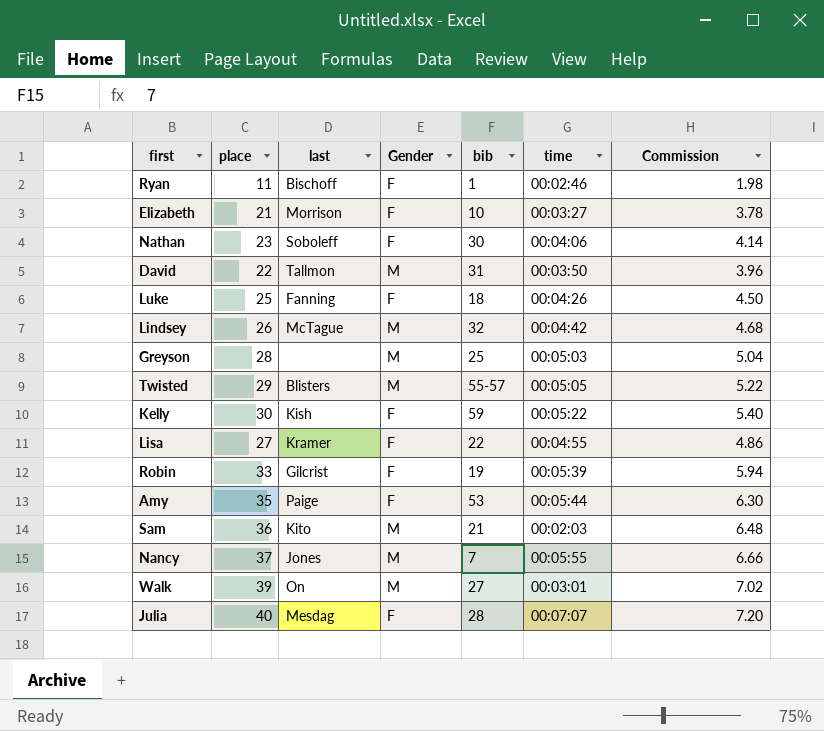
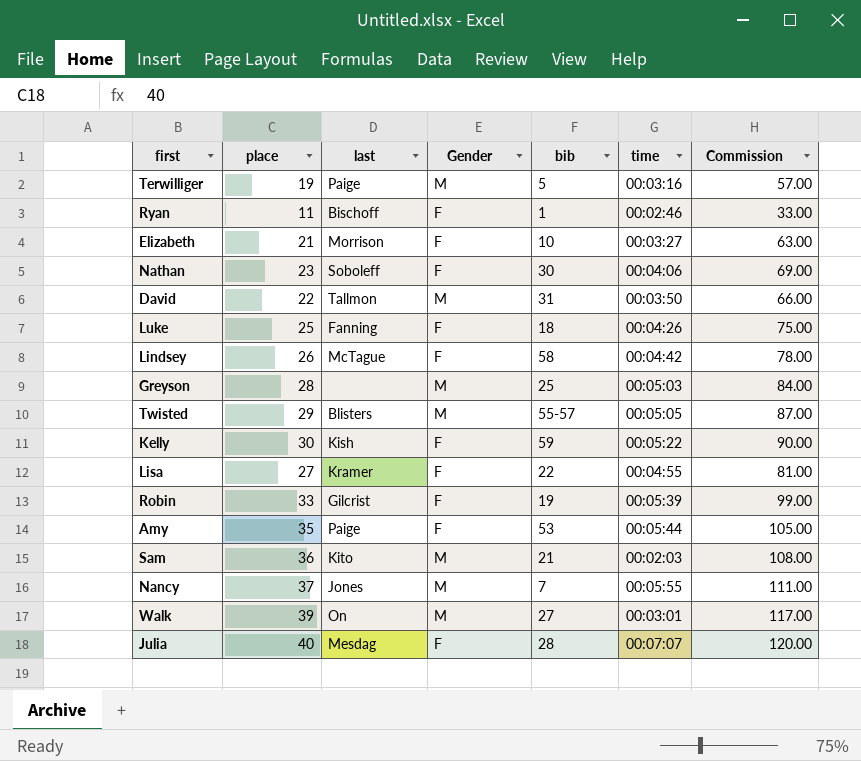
column Commission | formula: [place] * 0.18 -> [place] * 3
row Terwilliger: none -> 19 | Paige | M | 5 | 00:03:16 | 57.00
Lindsey | Gender: M -> F
Lindsey | bib: 32 -> 58

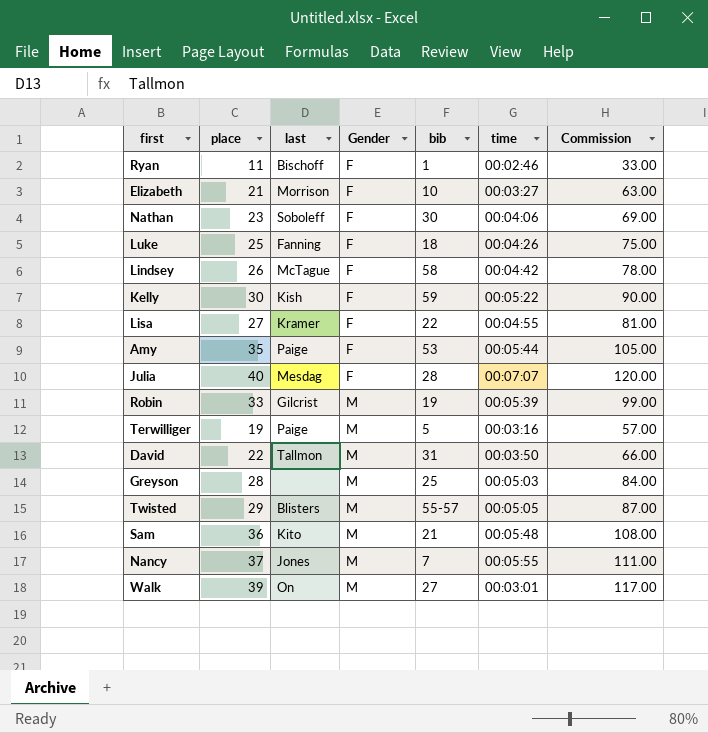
row order: none -> Gender ascending
Robin | Gender: F -> M
Sam | time: 00:02:03 -> 00:05:48

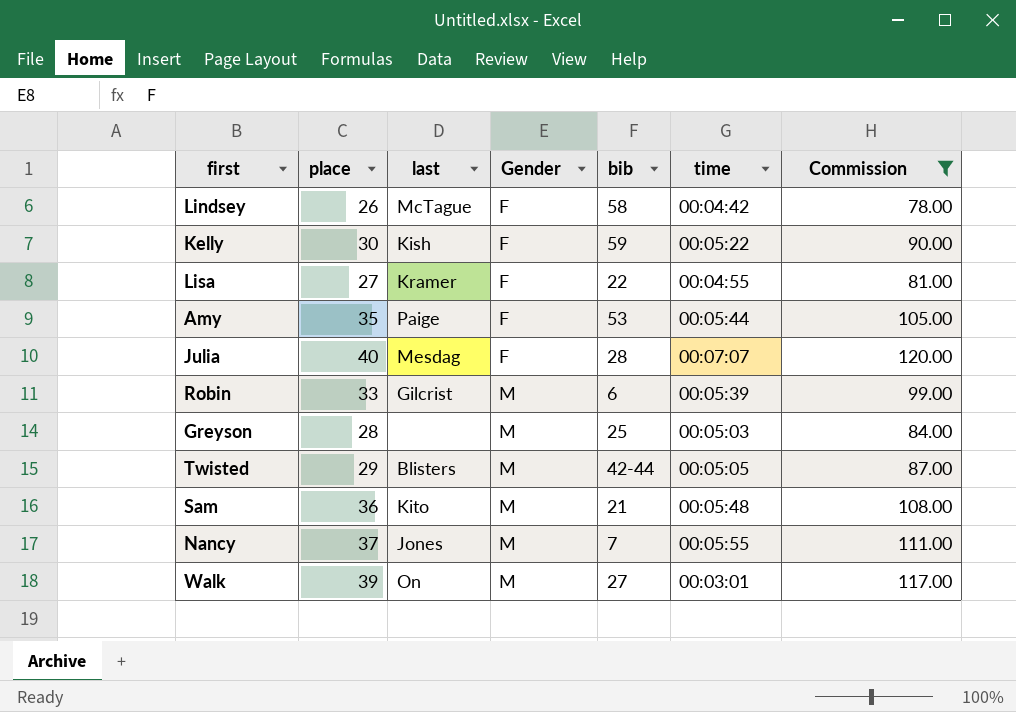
filter: none -> Commission >= 78.00
Robin | bib: 19 -> 6
Twisted | bib: 55-57 -> 42-44

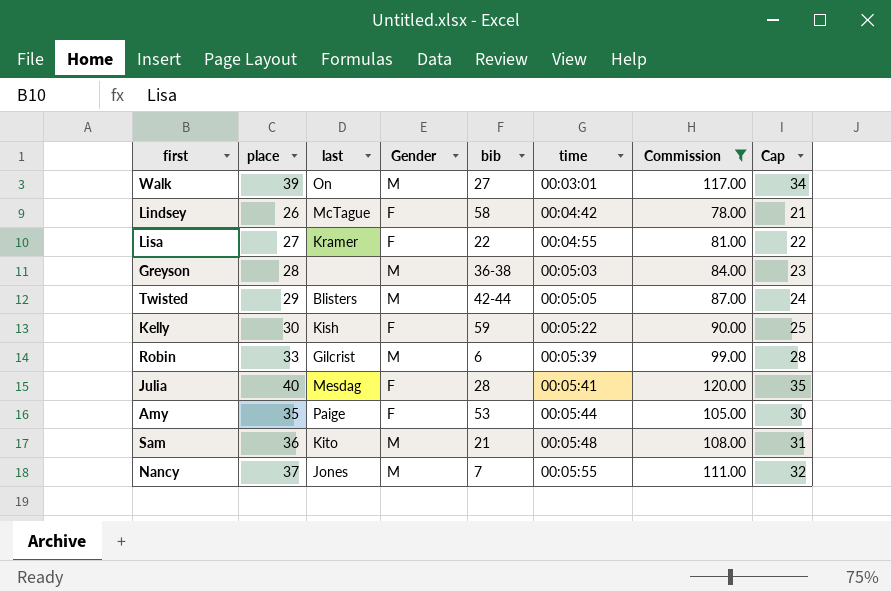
row order: Gender ascending -> time ascending
column Cap | formula: none -> [place] - 5
Greyson | bib: 25 -> 36-38
Julia | time: 00:07:07 -> 00:05:41

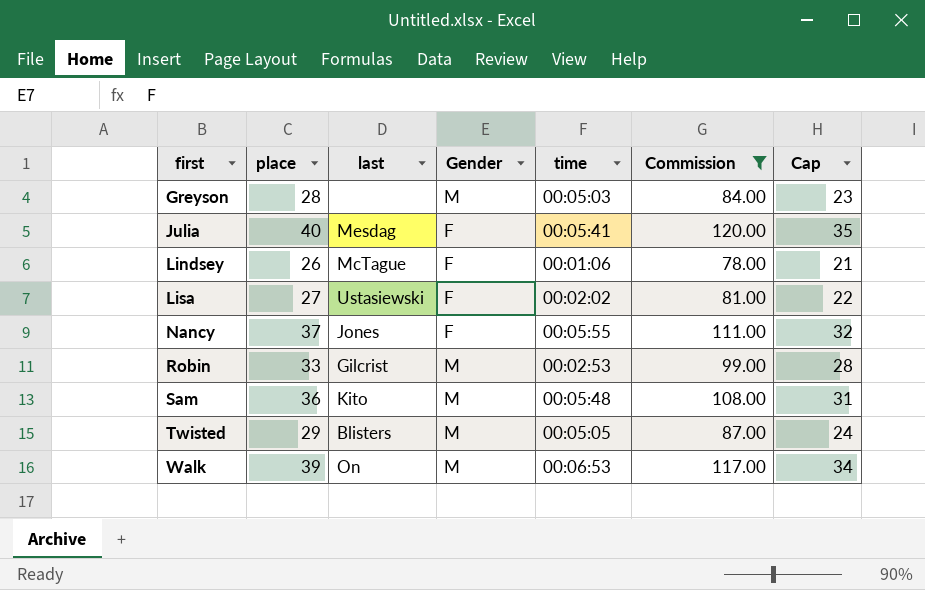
row order: time ascending -> first ascending
column bib | position: 5 -> none
row Kelly: 30 | Kish | F | 59 | 00:05:22 | 90.00 | 25 -> none
row Amy: 35 | Paige | F | 53 | 00:05:44 | 105.00 | 30 -> none
Lindsey | time: 00:04:42 -> 00:01:06
Lisa | last: Kramer -> Ustasiewski
Lisa | time: 00:04:55 -> 00:02:02
Nancy | Gender: M -> F
Robin | time: 00:05:39 -> 00:02:53
Walk | time: 00:03:01 -> 00:06:53

